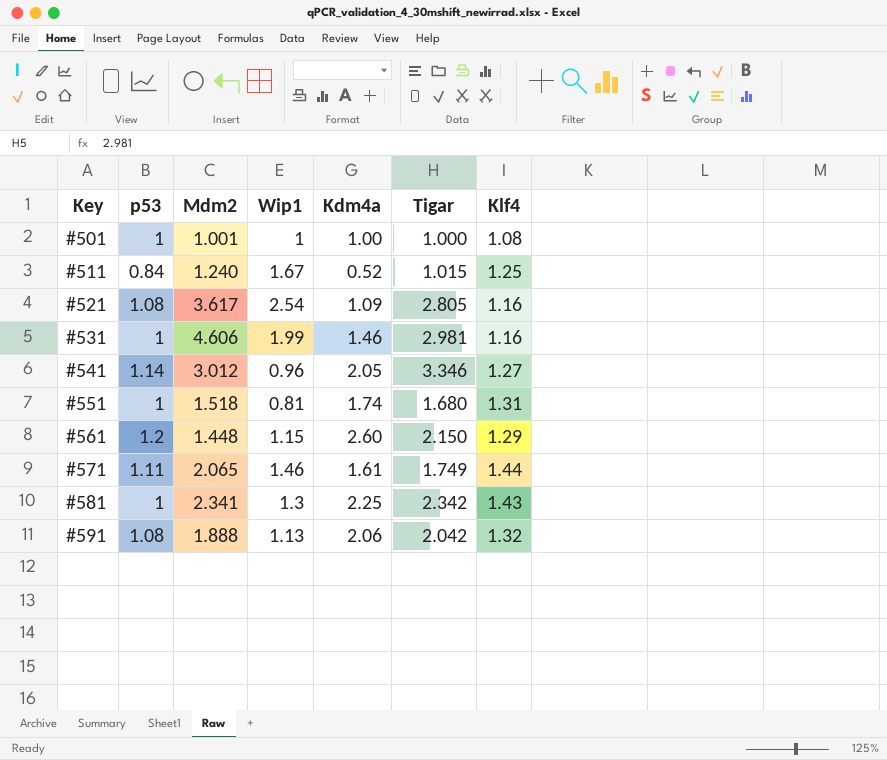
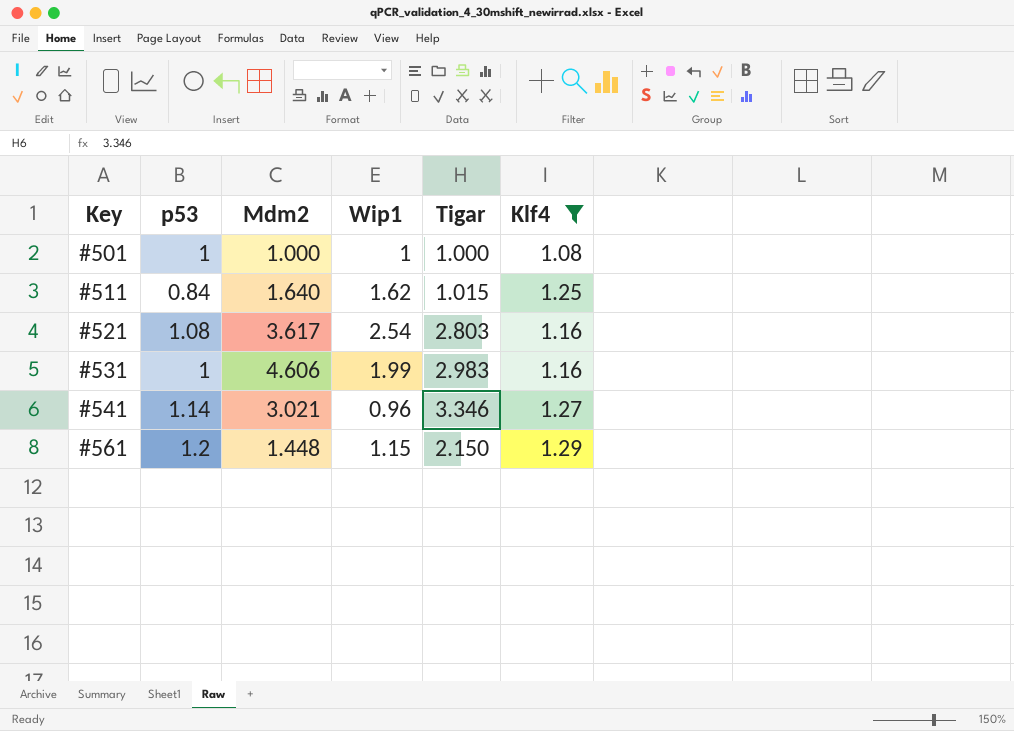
filter: none -> Klf4 <= 1.29
column Kdm4a | position: 5 -> none
#501 | Mdm2: 1.001 -> 1.000
#511 | Mdm2: 1.240 -> 1.640
#511 | Wip1: 1.67 -> 1.62
#521 | Tigar: 2.805 -> 2.803
#531 | Tigar: 2.981 -> 2.983
#541 | Mdm2: 3.012 -> 3.021

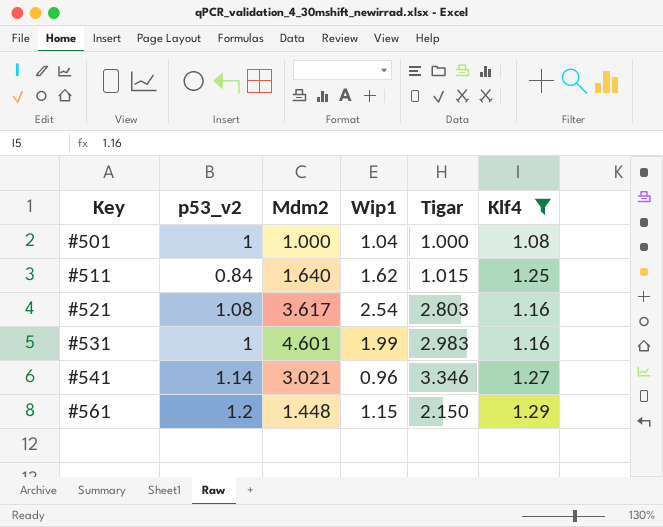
column name: p53 -> p53_v2
#501 | Wip1: 1 -> 1.04
#531 | Mdm2: 4.606 -> 4.601

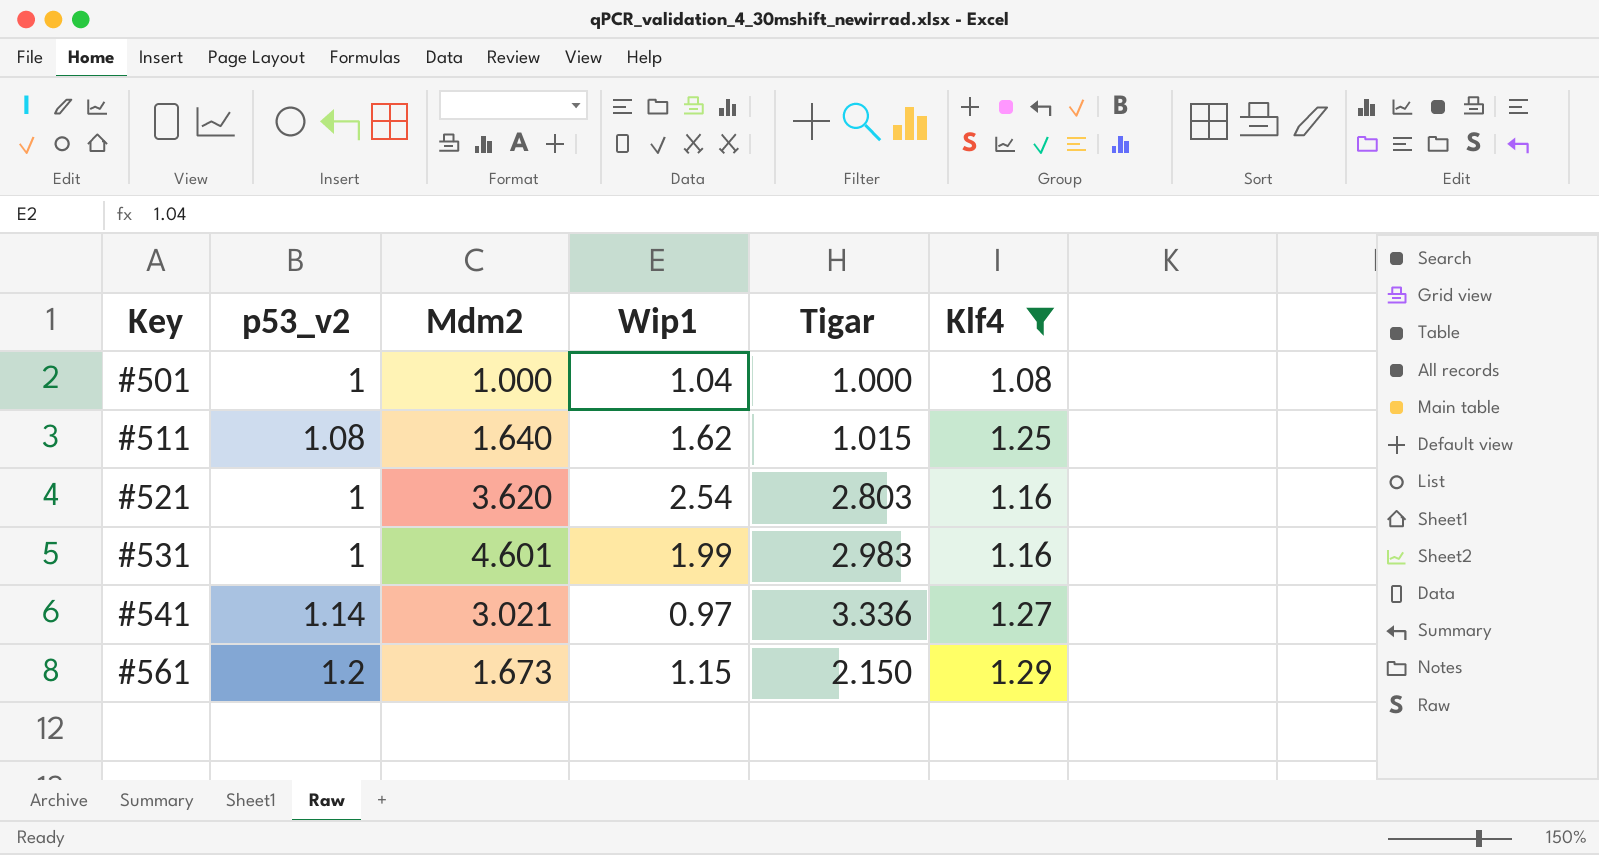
#511 | p53_v2: 0.84 -> 1.08
#521 | p53_v2: 1.08 -> 1
#521 | Mdm2: 3.617 -> 3.620
#541 | Wip1: 0.96 -> 0.97
#541 | Tigar: 3.346 -> 3.336
#561 | Mdm2: 1.448 -> 1.673

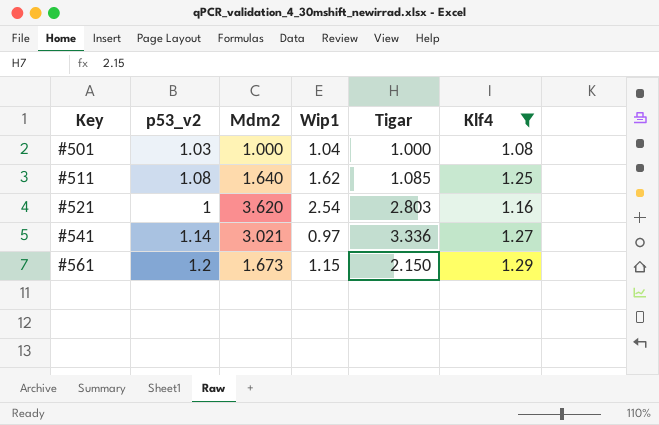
row #531: 1 | 4.601 | 1.99 | 2.983 | 1.16 -> none
#501 | p53_v2: 1 -> 1.03
#511 | Tigar: 1.015 -> 1.085

